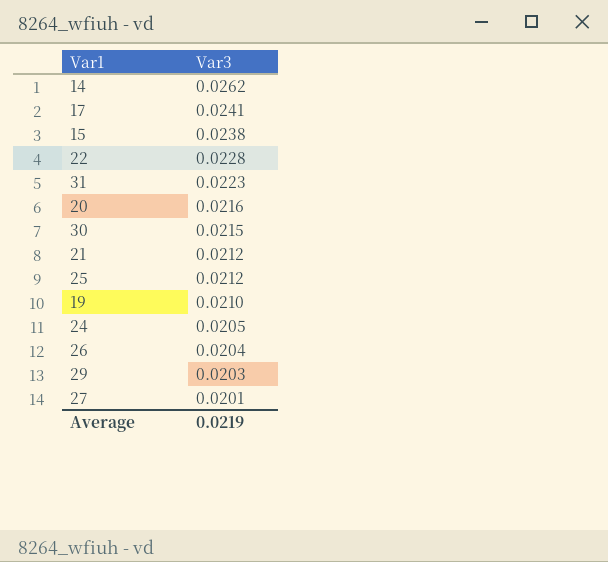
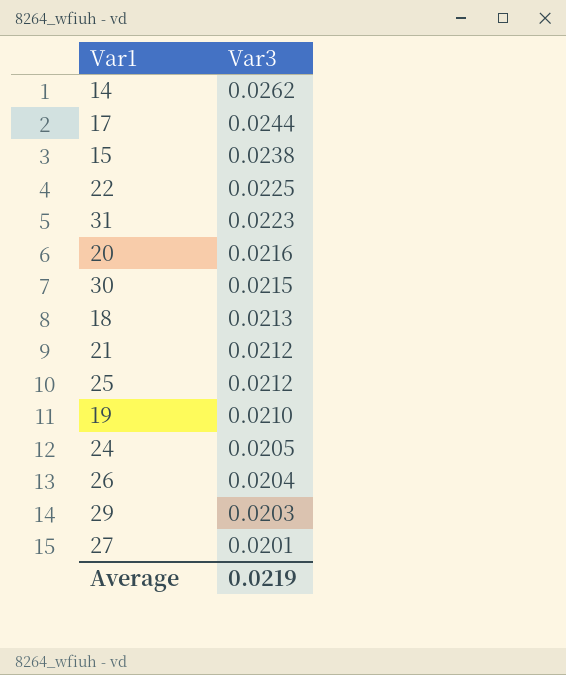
17 | Var3: 0.0241 -> 0.0244
22 | Var3: 0.0228 -> 0.0225
row 18: none -> 0.0213

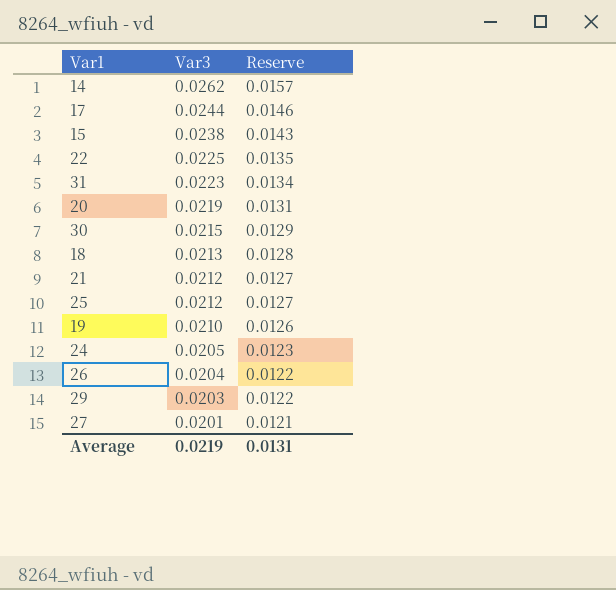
column Reserve | formula: none -> [Var3] * 0.6
20 | Var3: 0.0216 -> 0.0219

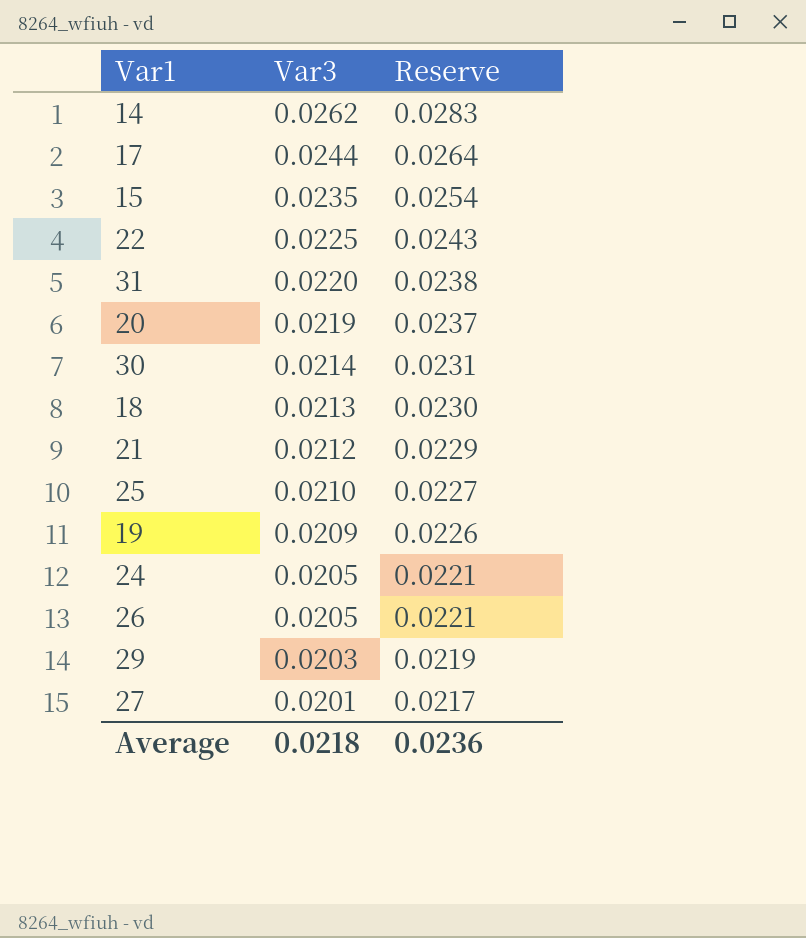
column Reserve | formula: [Var3] * 0.6 -> [Var3] * 1.08
15 | Var3: 0.0238 -> 0.0235
31 | Var3: 0.0223 -> 0.0220
30 | Var3: 0.0215 -> 0.0214
25 | Var3: 0.0212 -> 0.0210
19 | Var3: 0.0210 -> 0.0209
26 | Var3: 0.0204 -> 0.0205
Average | Var3: 0.0219 -> 0.0218
Average | Reserve: 0.0131 -> 0.0236

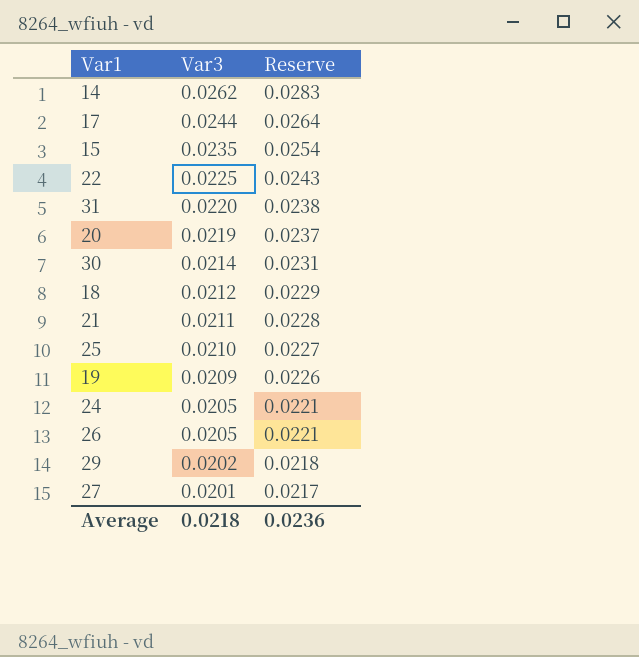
18 | Var3: 0.0213 -> 0.0212
18 | Reserve: 0.0230 -> 0.0229
21 | Var3: 0.0212 -> 0.0211
21 | Reserve: 0.0229 -> 0.0228
29 | Var3: 0.0203 -> 0.0202
29 | Reserve: 0.0219 -> 0.0218

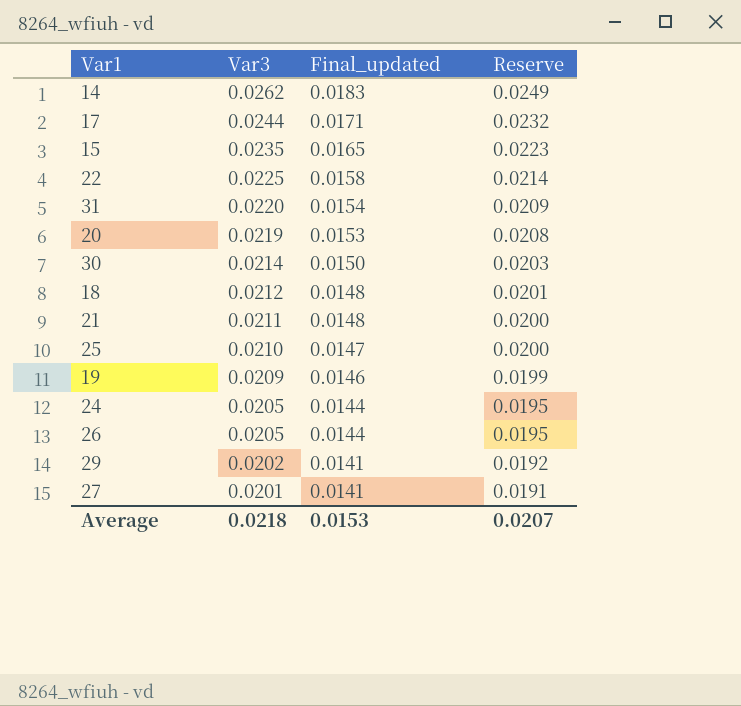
column Final_updated | formula: none -> [Var3] * 0.7
column Reserve | formula: [Var3] * 1.08 -> [Var3] * 0.95
Average | Reserve: 0.0236 -> 0.0207

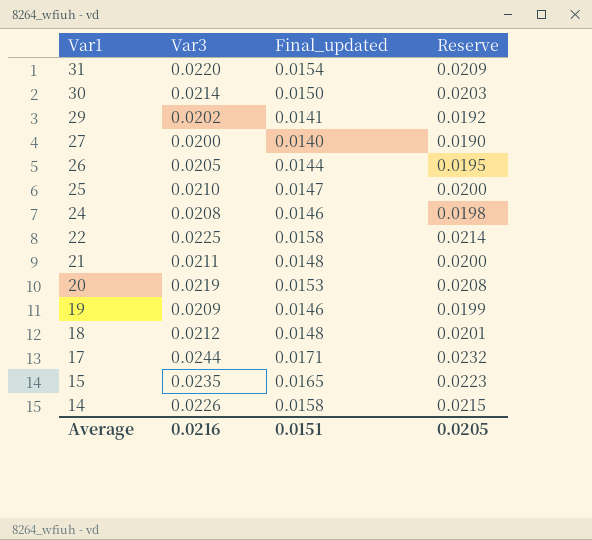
row order: Var3 descending -> Var1 descending
27 | Var3: 0.0201 -> 0.0200
27 | Final_updated: 0.0141 -> 0.0140
27 | Reserve: 0.0191 -> 0.0190
24 | Var3: 0.0205 -> 0.0208
24 | Final_updated: 0.0144 -> 0.0146
24 | Reserve: 0.0195 -> 0.0198
14 | Var3: 0.0262 -> 0.0226
14 | Final_updated: 0.0183 -> 0.0158
14 | Reserve: 0.0249 -> 0.0215
Average | Var3: 0.0218 -> 0.0216
Average | Final_updated: 0.0153 -> 0.0151
Average | Reserve: 0.0207 -> 0.0205

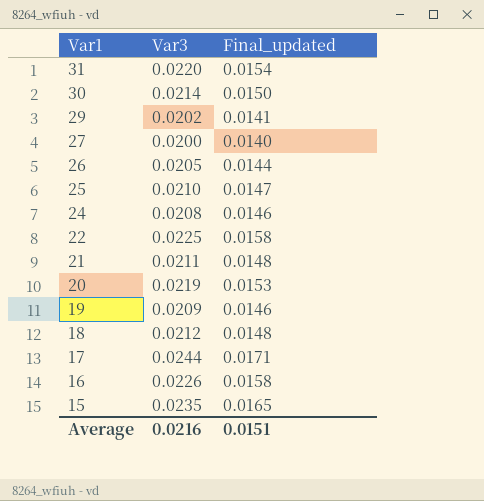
column Reserve | formula: [Var3] * 0.95 -> none
row 14: 0.0226 | 0.0158 | 0.0215 -> none
row 16: none -> 0.0226 | 0.0158

